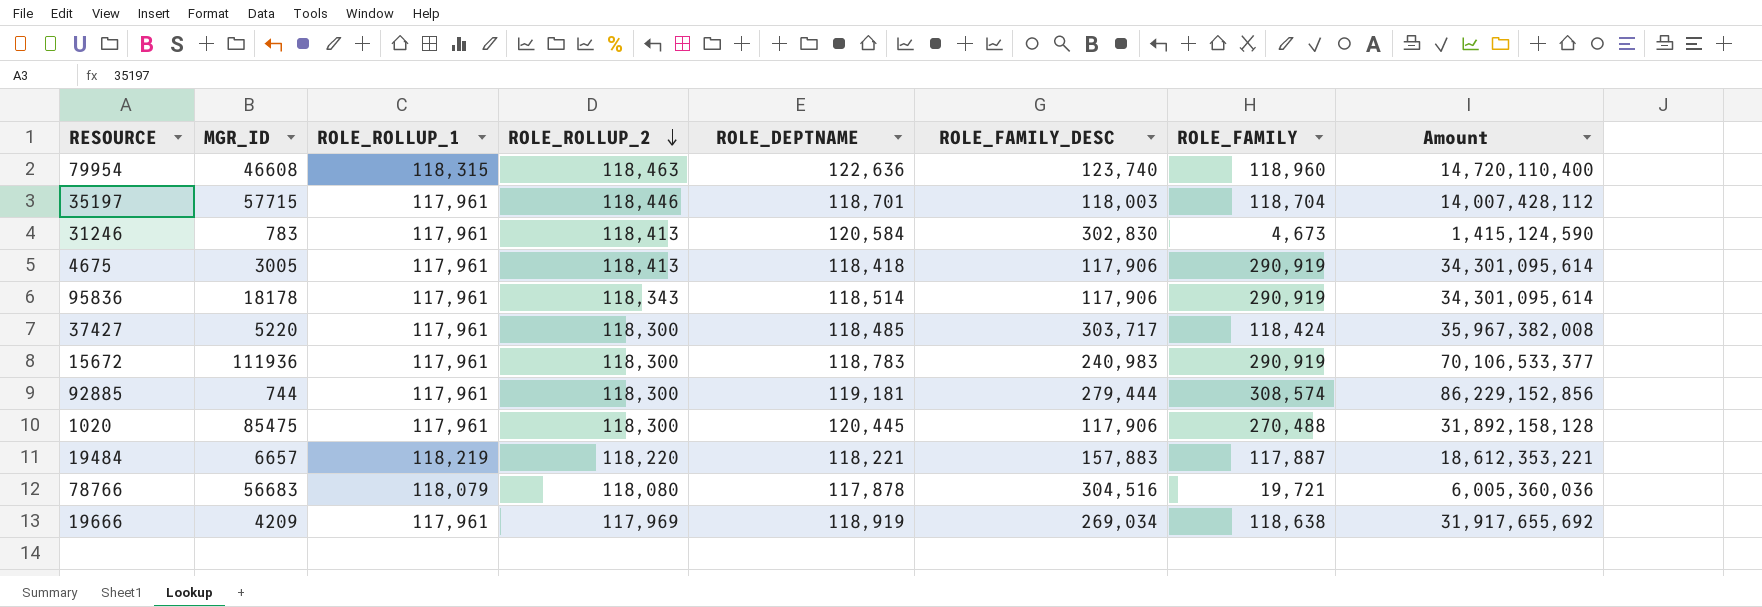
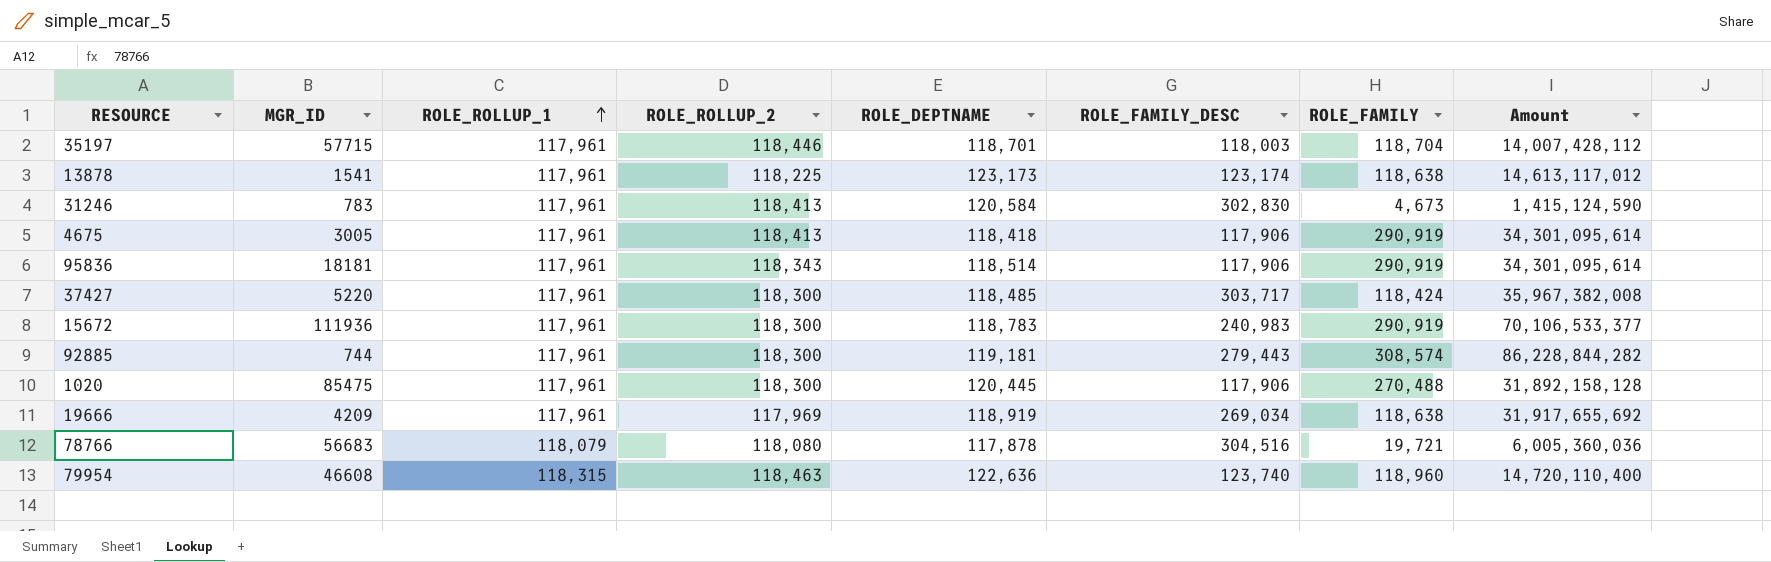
row order: ROLE_ROLLUP_2 descending -> ROLE_ROLLUP_1 ascending
row 19484: 6657 | 118,219 | 118,220 | 118,221 | 157,883 | 117,887 | 18,612,353,221 -> none
row 13878: none -> 1541 | 117,961 | 118,225 | 123,173 | 123,174 | 118,638 | 14,613,117,012
95836 | MGR_ID: 18178 -> 18181
92885 | ROLE_FAMILY_DESC: 279,444 -> 279,443
92885 | Amount: 86,229,152,856 -> 86,228,844,282

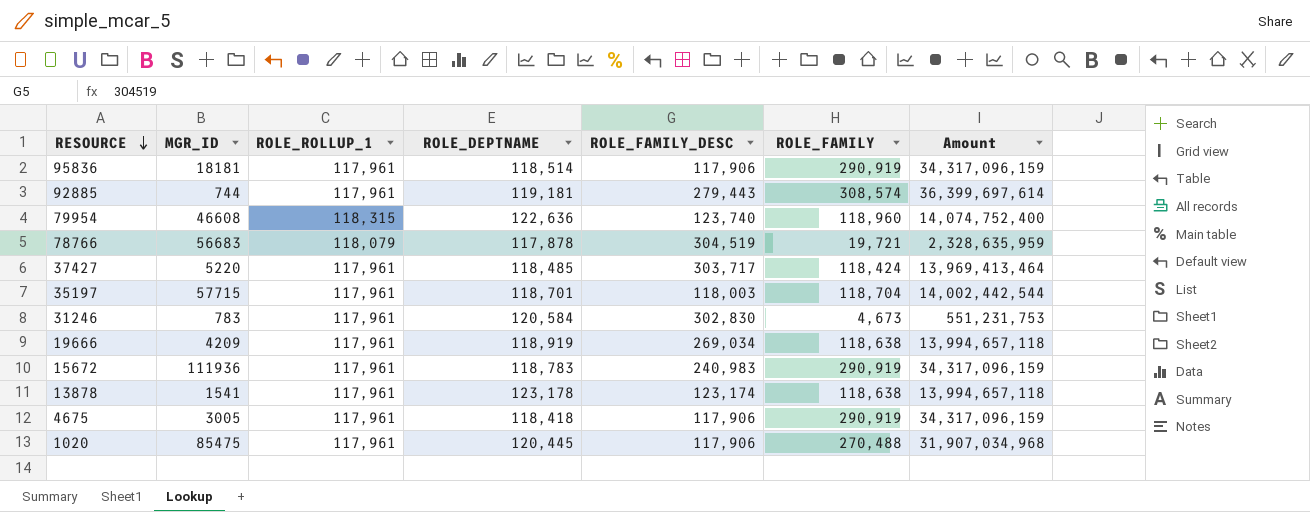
row order: ROLE_ROLLUP_1 ascending -> RESOURCE descending
column ROLE_ROLLUP_2 | position: 4 -> none
column Amount | formula: [ROLE_FAMILY_DESC] * [ROLE_FAMILY] -> [ROLE_ROLLUP_1] * [ROLE_FAMILY]
78766 | ROLE_FAMILY_DESC: 304,516 -> 304,519
13878 | ROLE_DEPTNAME: 123,173 -> 123,178

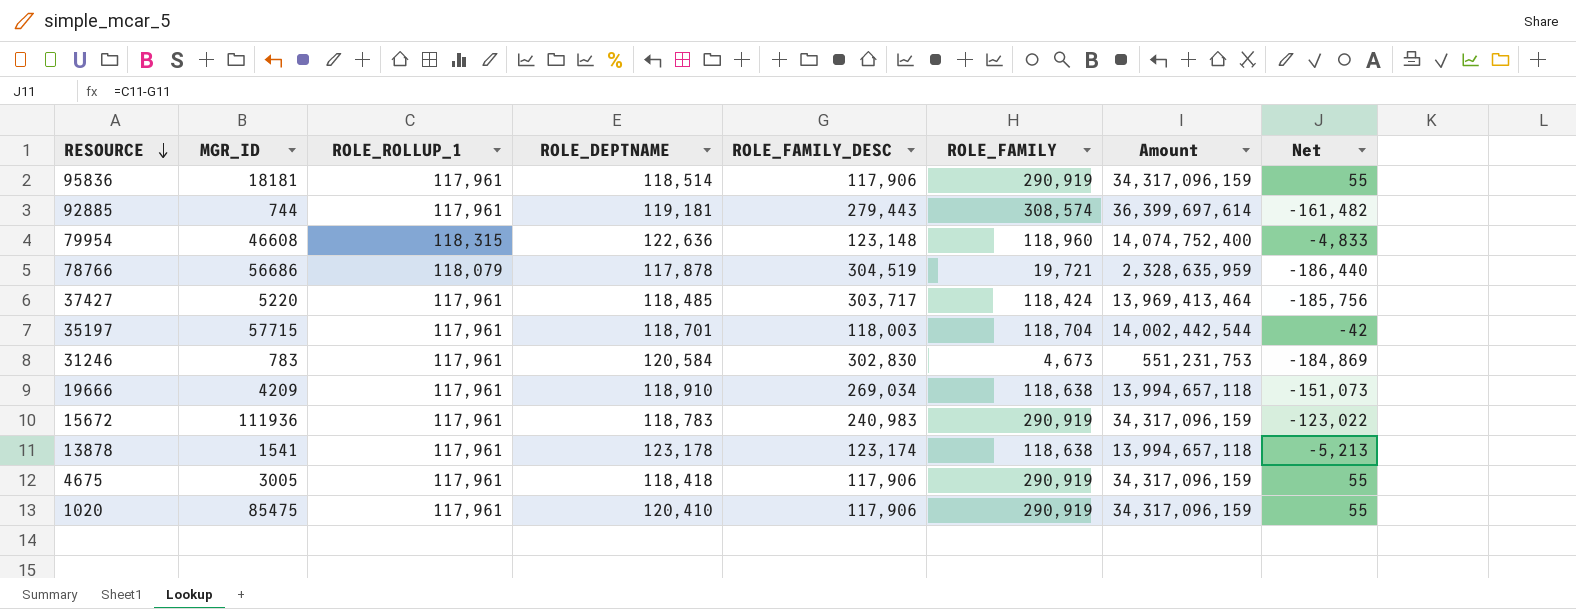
column Net | formula: none -> [ROLE_ROLLUP_1] - [ROLE_FAMILY_DESC]
79954 | ROLE_FAMILY_DESC: 123,740 -> 123,148
78766 | MGR_ID: 56683 -> 56686
19666 | ROLE_DEPTNAME: 118,919 -> 118,910
1020 | ROLE_DEPTNAME: 120,445 -> 120,410
1020 | ROLE_FAMILY: 270,488 -> 290,919
1020 | Amount: 31,907,034,968 -> 34,317,096,159

